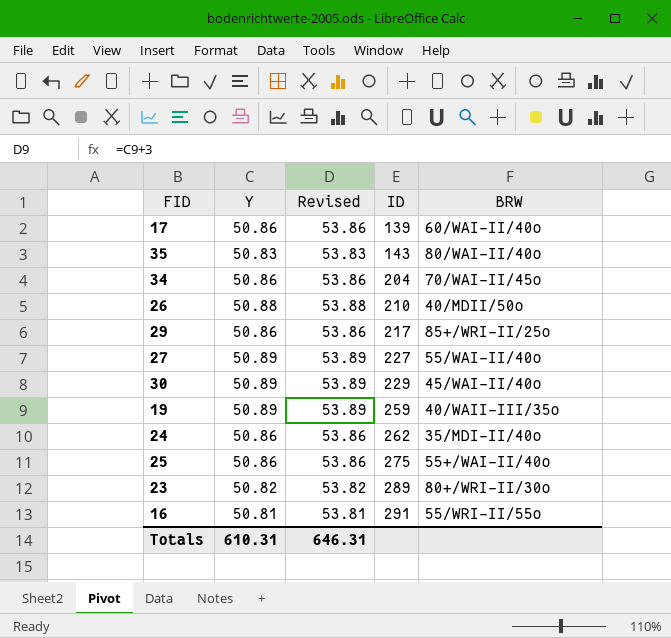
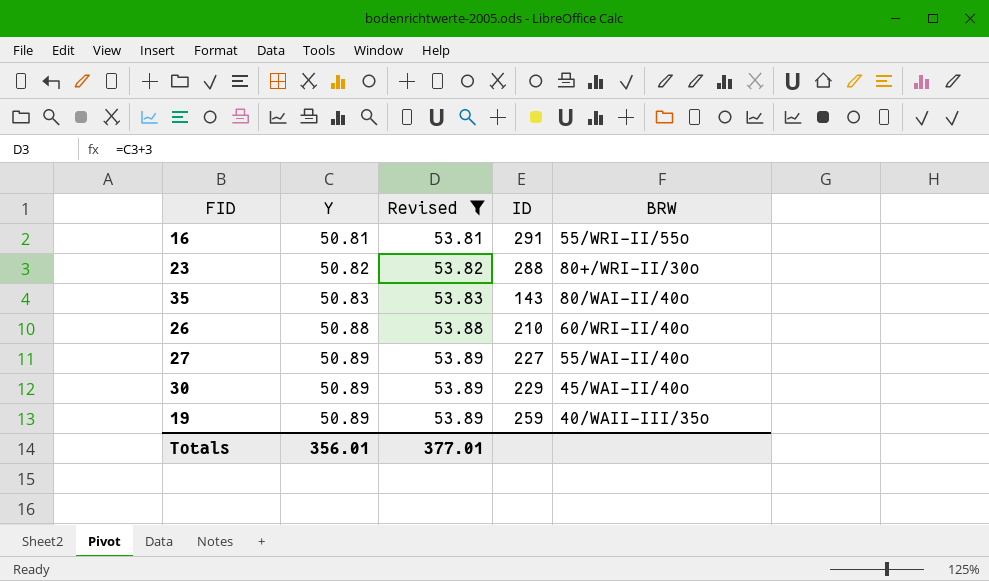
filter: none -> Revised != 53.86
row order: ID ascending -> Y ascending
23 | ID: 289 -> 288
26 | BRW: 40/MDII/50o -> 60/WRI-II/40o
Totals | Y: 610.31 -> 356.01
Totals | Revised: 646.31 -> 377.01

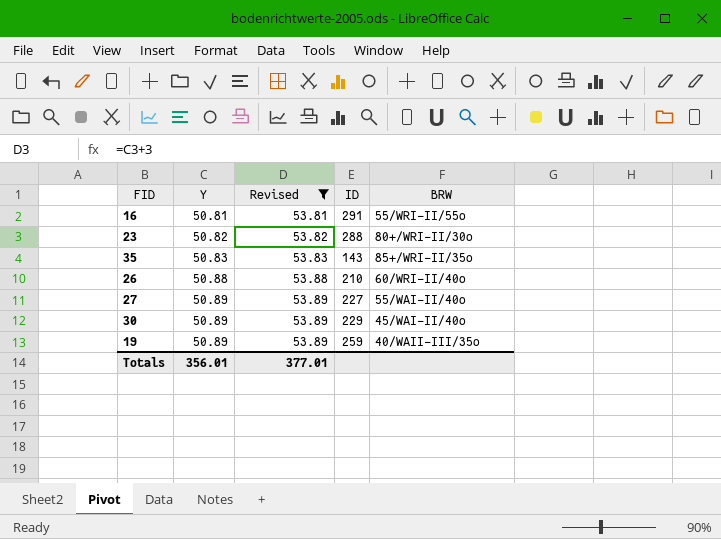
35 | BRW: 80/WAI-II/40o -> 85+/WRI-II/35o

